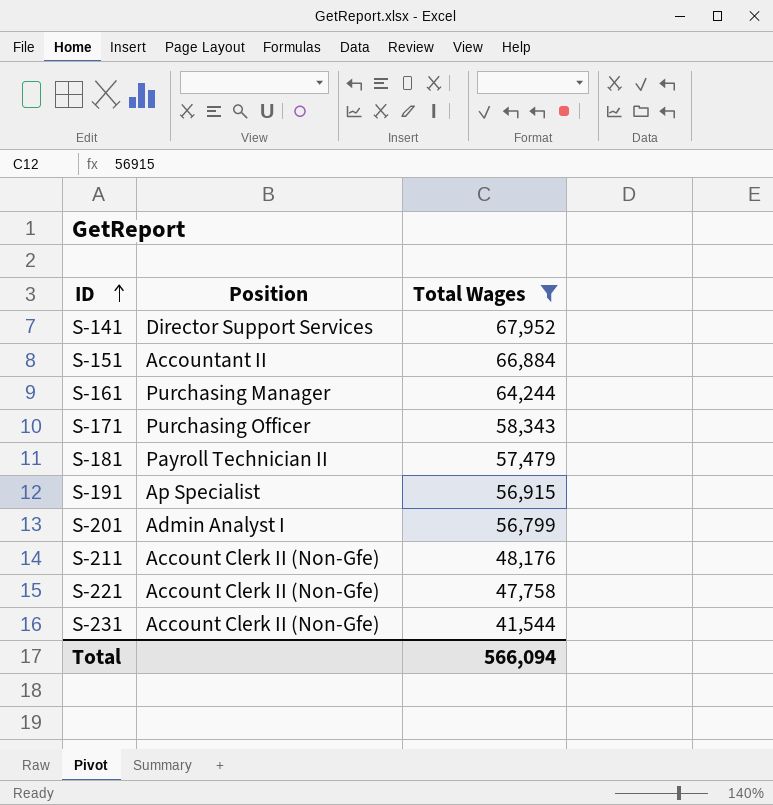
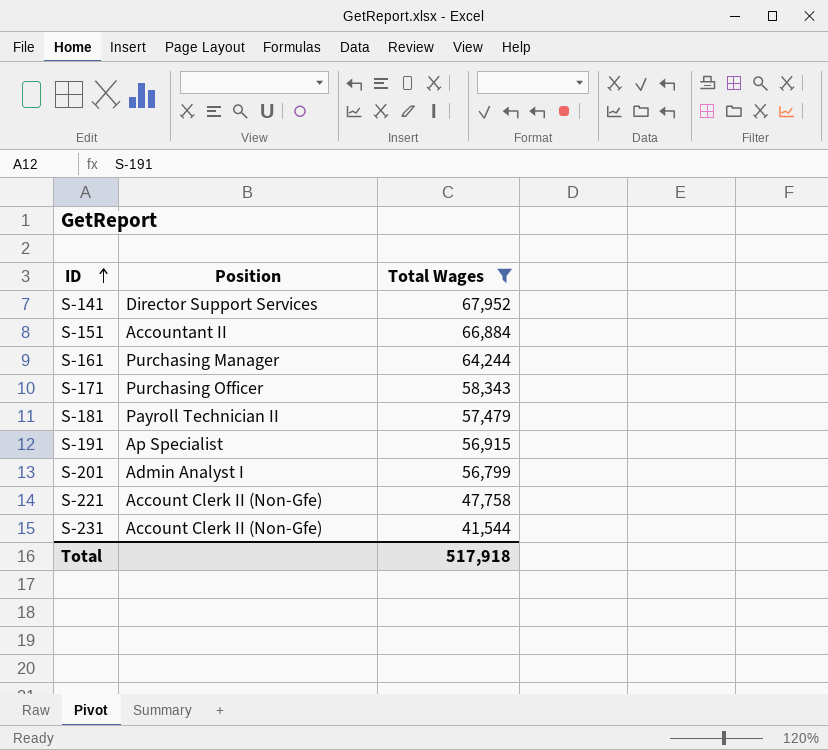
row S-211: Account Clerk II (Non-Gfe) | 48,176 -> none
Total | Total Wages: 566,094 -> 517,918

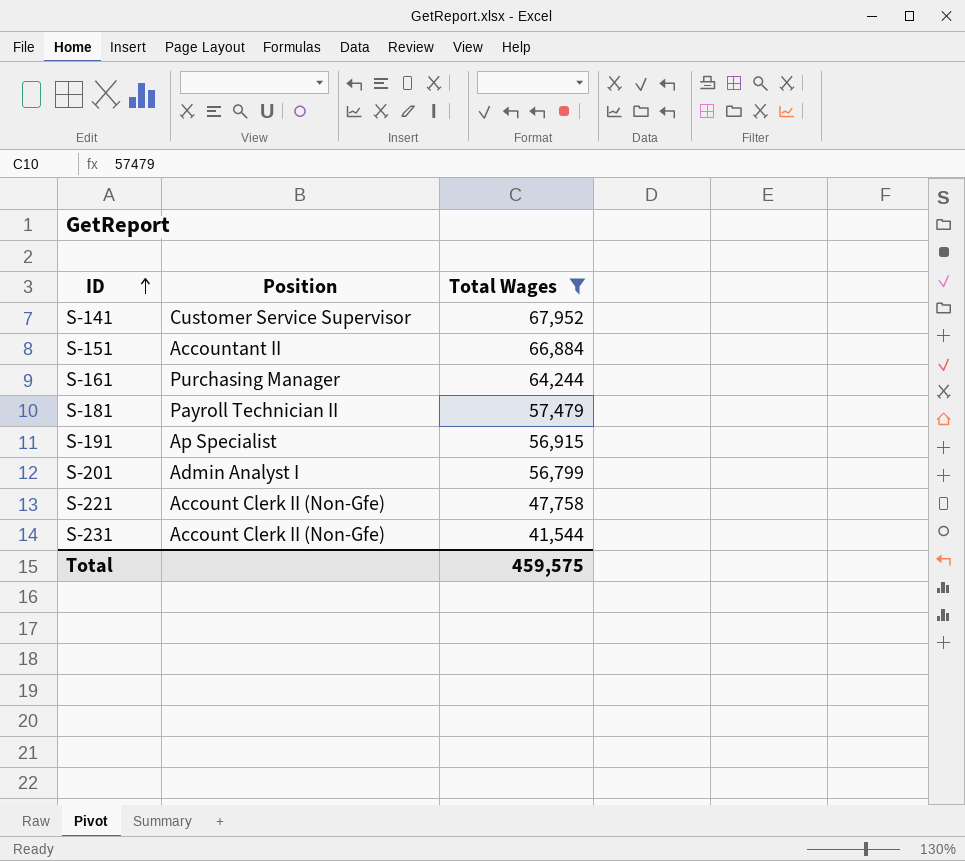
row S-171: Purchasing Officer | 58,343 -> none
S-141 | Position: Director Support Services -> Customer Service Supervisor
Total | Total Wages: 517,918 -> 459,575

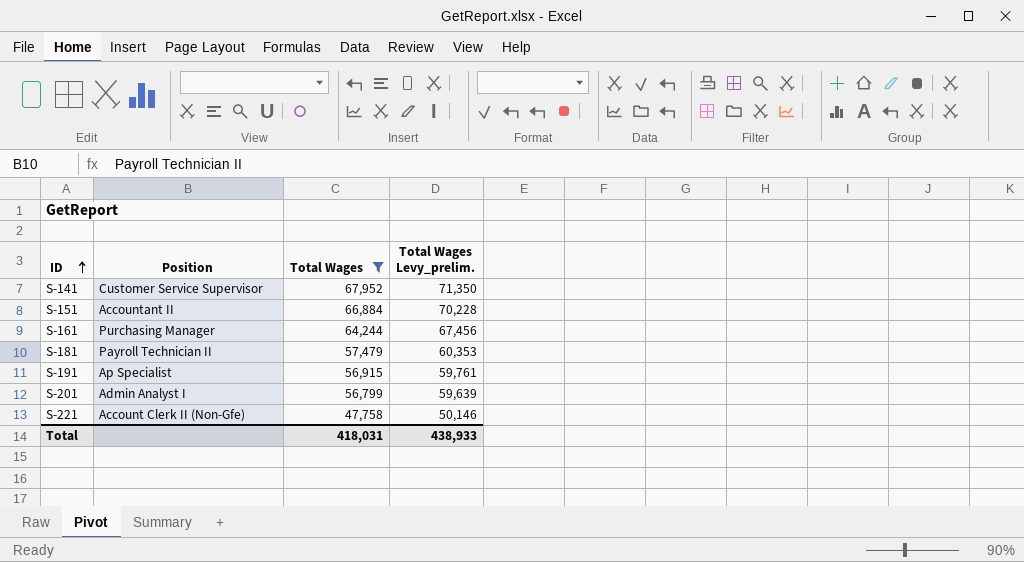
column Total Wages Levy_prelim. | formula: none -> [Total Wages] * 1.05
row S-231: Account Clerk II (Non-Gfe) | 41,544 -> none
Total | Total Wages: 459,575 -> 418,031

